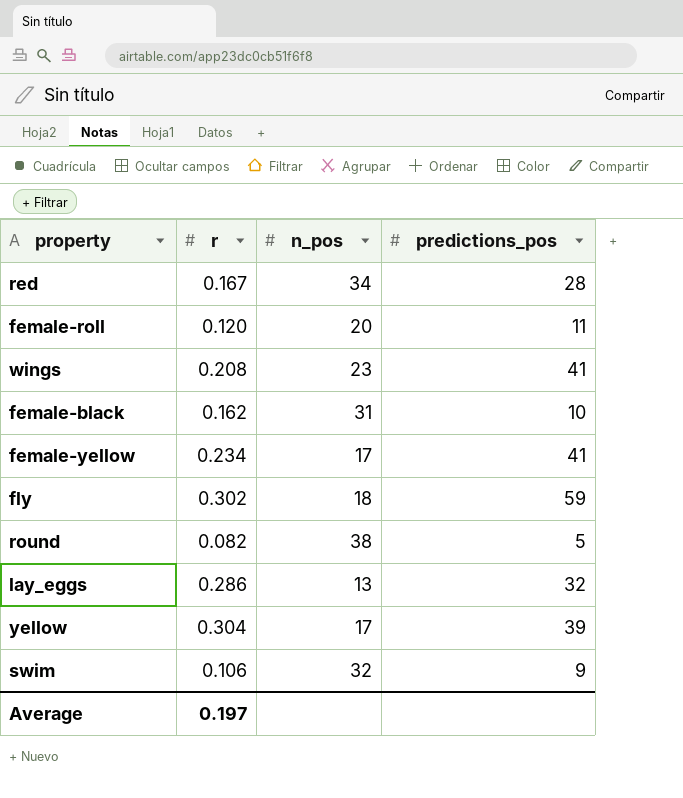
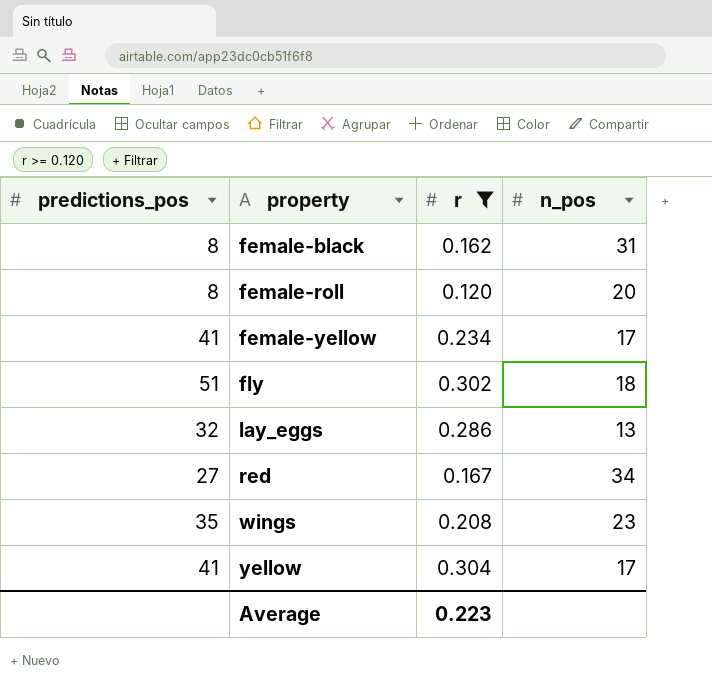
filter: none -> r >= 0.120
row order: none -> property ascending
column predictions_pos | position: 4 -> 1
female-black | predictions_pos: 10 -> 8
female-roll | predictions_pos: 11 -> 8
fly | predictions_pos: 59 -> 51
red | predictions_pos: 28 -> 27
wings | predictions_pos: 41 -> 35
yellow | predictions_pos: 39 -> 41
Average | r: 0.197 -> 0.223

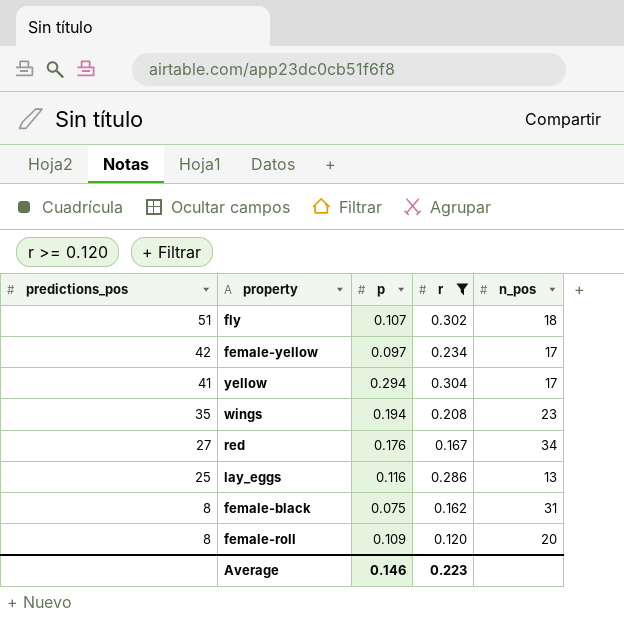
row order: property ascending -> predictions_pos descending
column p | position: none -> 3
female-yellow | predictions_pos: 41 -> 42
lay_eggs | predictions_pos: 32 -> 25

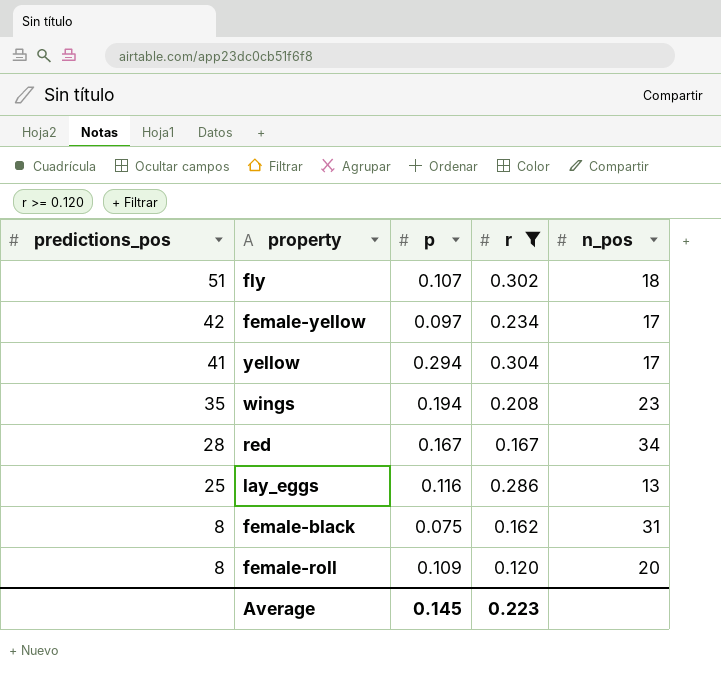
red | predictions_pos: 27 -> 28
red | p: 0.176 -> 0.167
Average | p: 0.146 -> 0.145

